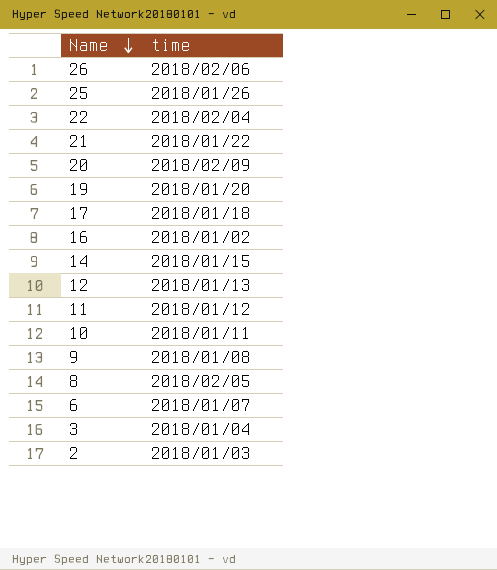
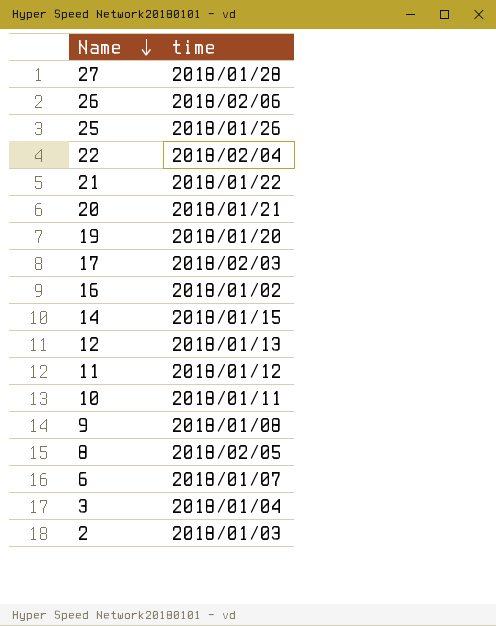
row 27: none -> 2018/01/28
20 | time: 2018/02/09 -> 2018/01/21
17 | time: 2018/01/18 -> 2018/02/03

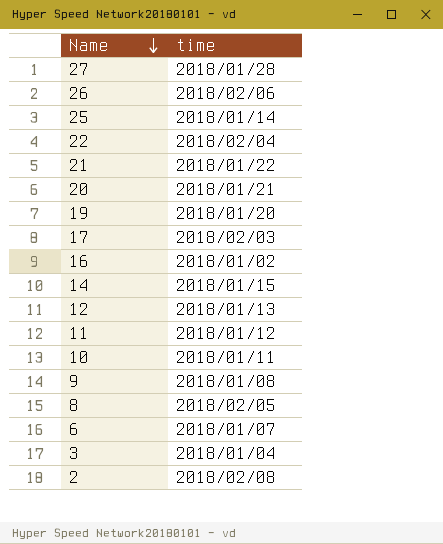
25 | time: 2018/01/26 -> 2018/01/14
2 | time: 2018/01/03 -> 2018/02/08

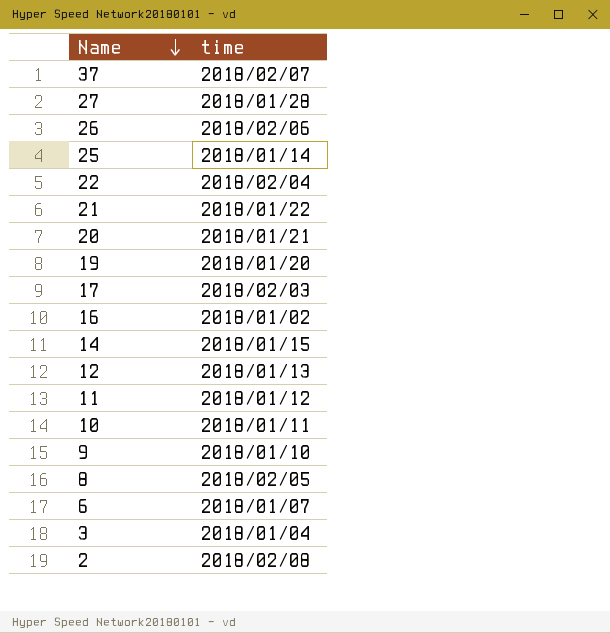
row 37: none -> 2018/02/07
9 | time: 2018/01/08 -> 2018/01/10

